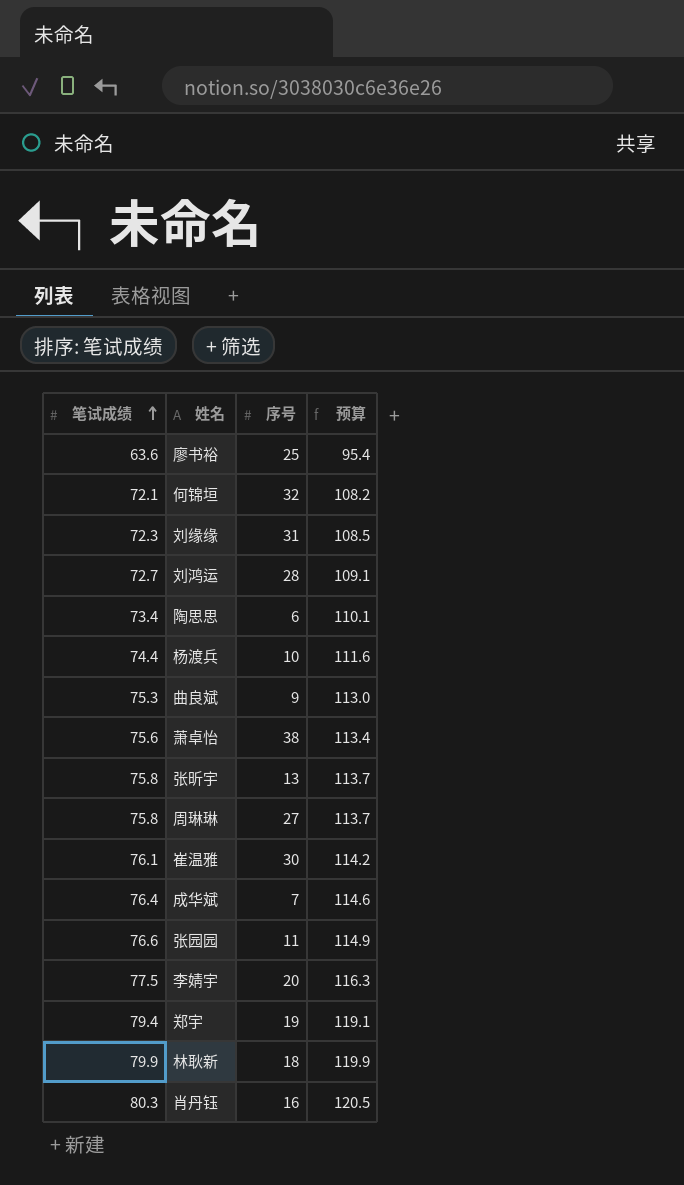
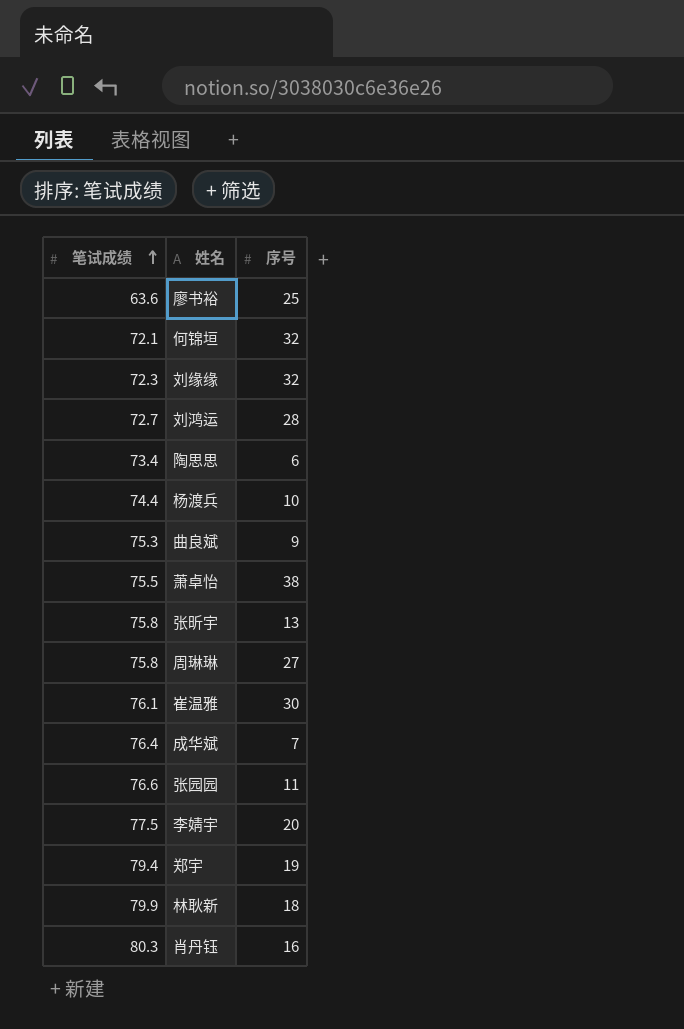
column 预算 | formula: [笔试成绩] * 1.5 -> none
刘缘缘 | 序号: 31 -> 32
萧卓怡 | 笔试成绩: 75.6 -> 75.5

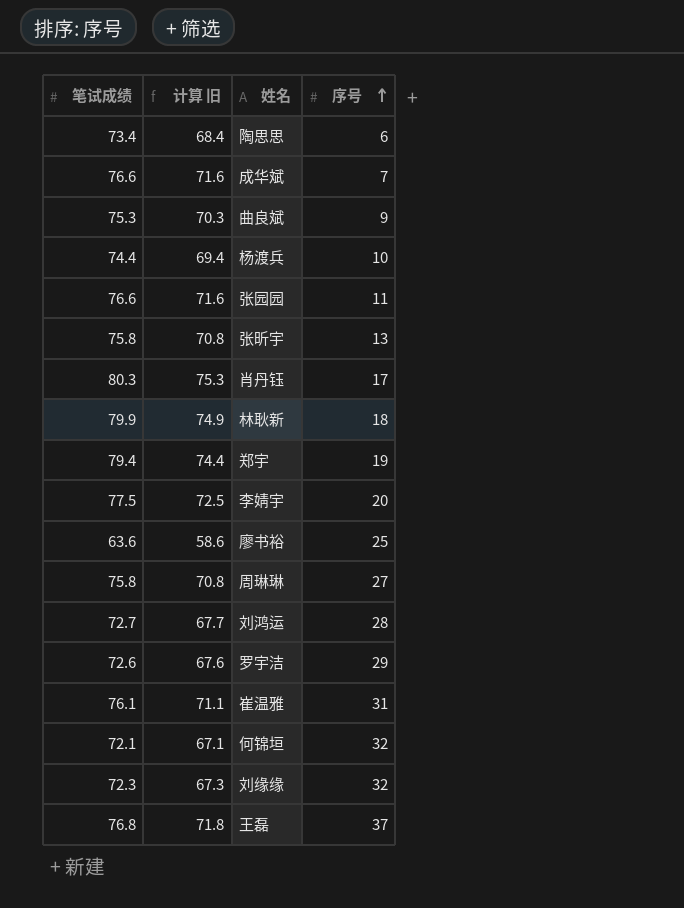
row order: 笔试成绩 ascending -> 序号 ascending
column 计算 旧 | formula: none -> [笔试成绩] - 5
row 萧卓怡: 75.5 | 38 -> none
成华斌 | 笔试成绩: 76.4 -> 76.6
肖丹钰 | 序号: 16 -> 17
row 罗宇洁: none -> 72.6 | 67.6 | 29
崔温雅 | 序号: 30 -> 31
row 王磊: none -> 76.8 | 71.8 | 37

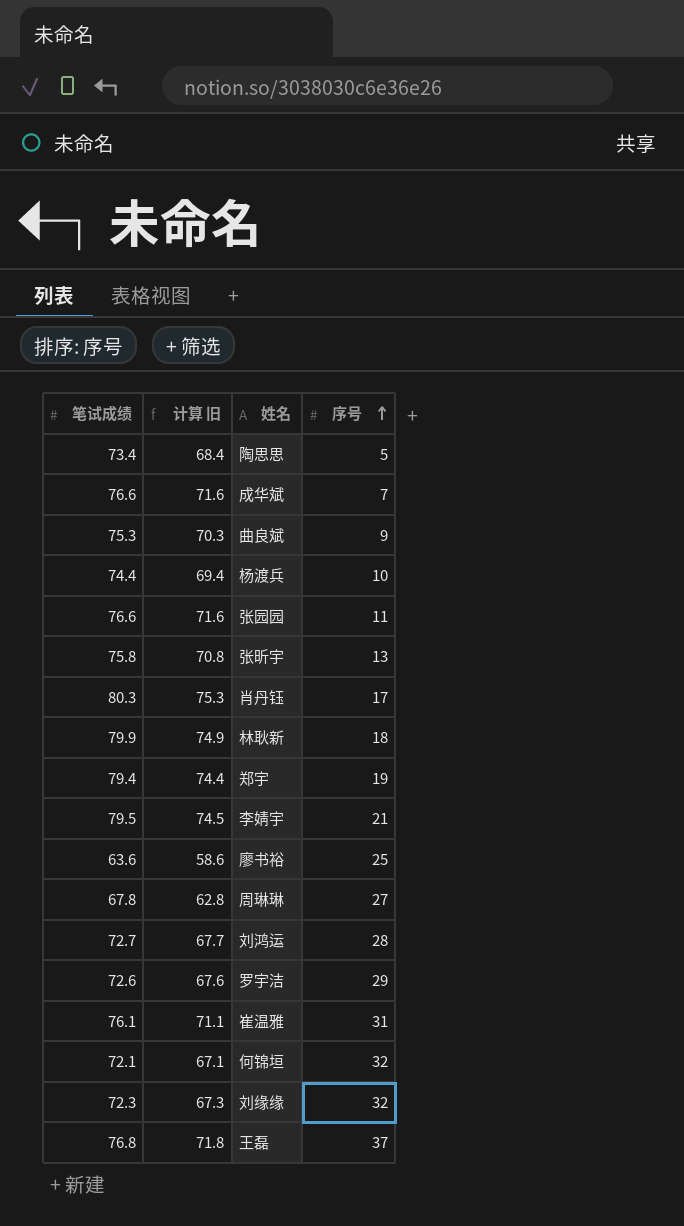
陶思思 | 序号: 6 -> 5
李婧宇 | 笔试成绩: 77.5 -> 79.5
李婧宇 | 计算 旧: 72.5 -> 74.5
李婧宇 | 序号: 20 -> 21
周琳琳 | 笔试成绩: 75.8 -> 67.8
周琳琳 | 计算 旧: 70.8 -> 62.8

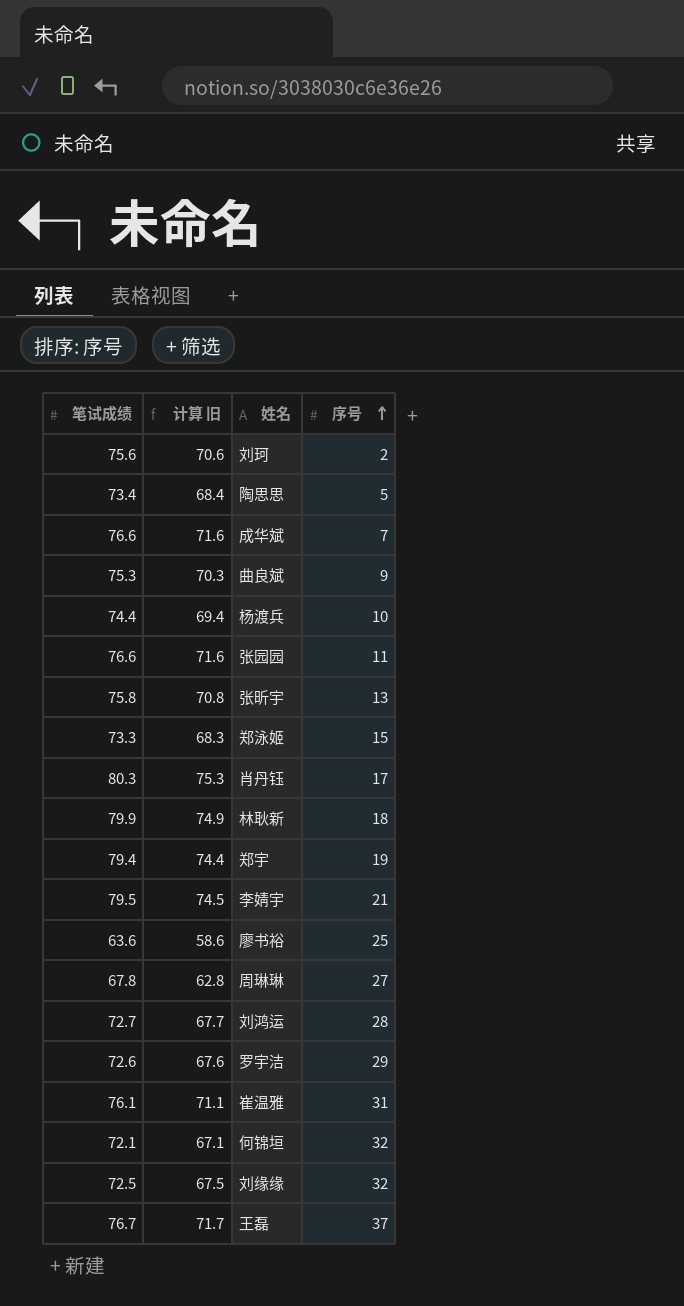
row 刘珂: none -> 75.6 | 70.6 | 2
row 郑泳姬: none -> 73.3 | 68.3 | 15
刘缘缘 | 笔试成绩: 72.3 -> 72.5
刘缘缘 | 计算 旧: 67.3 -> 67.5
王磊 | 笔试成绩: 76.8 -> 76.7
王磊 | 计算 旧: 71.8 -> 71.7

